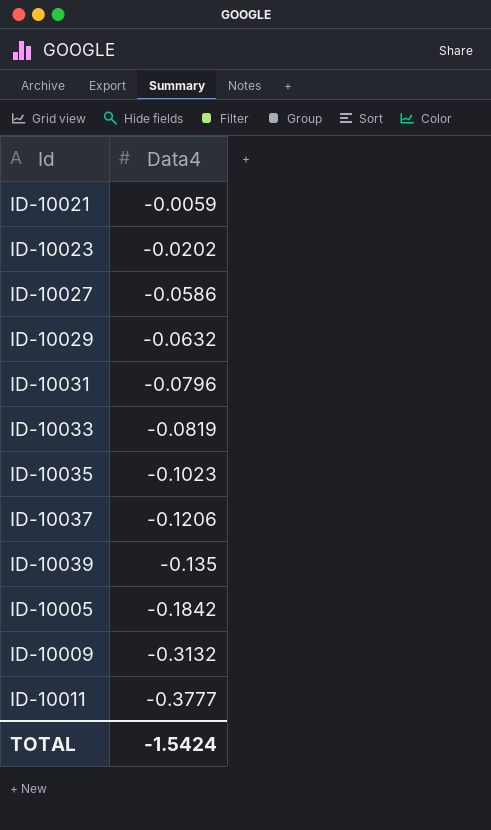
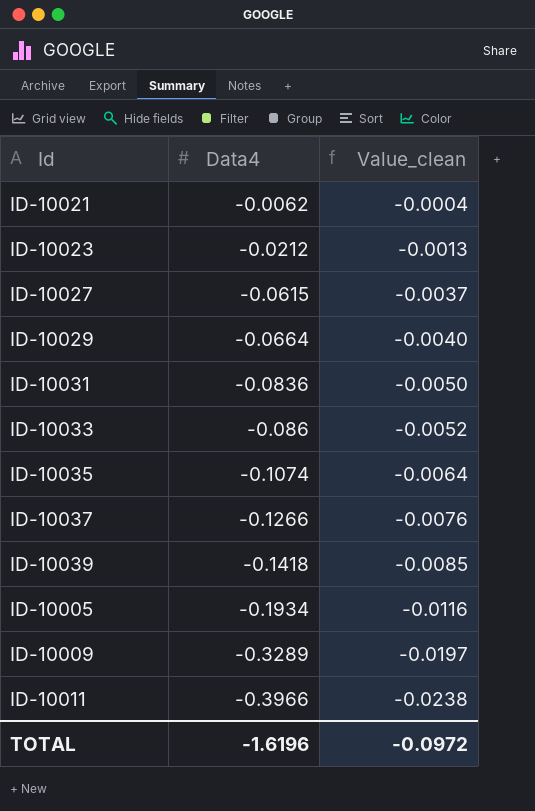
column Value_clean | formula: none -> [Data4] * 0.06
ID-10021 | Data4: -0.0059 -> -0.0062
ID-10023 | Data4: -0.0202 -> -0.0212
ID-10027 | Data4: -0.0586 -> -0.0615
ID-10029 | Data4: -0.0632 -> -0.0664
ID-10031 | Data4: -0.0796 -> -0.0836
ID-10033 | Data4: -0.0819 -> -0.086
ID-10035 | Data4: -0.1023 -> -0.1074
ID-10037 | Data4: -0.1206 -> -0.1266
ID-10039 | Data4: -0.135 -> -0.1418
ID-10005 | Data4: -0.1842 -> -0.1934
ID-10009 | Data4: -0.3132 -> -0.3289
ID-10011 | Data4: -0.3777 -> -0.3966
TOTAL | Data4: -1.5424 -> -1.6196

